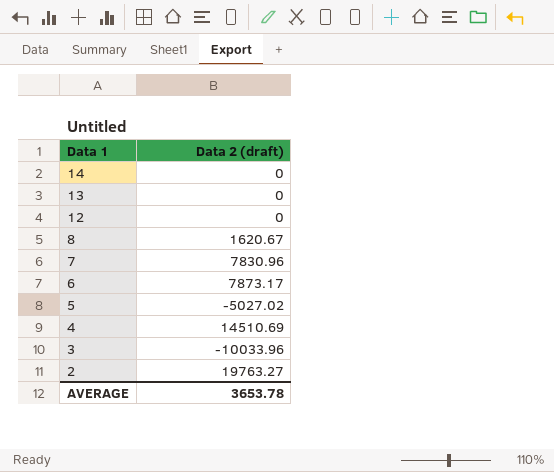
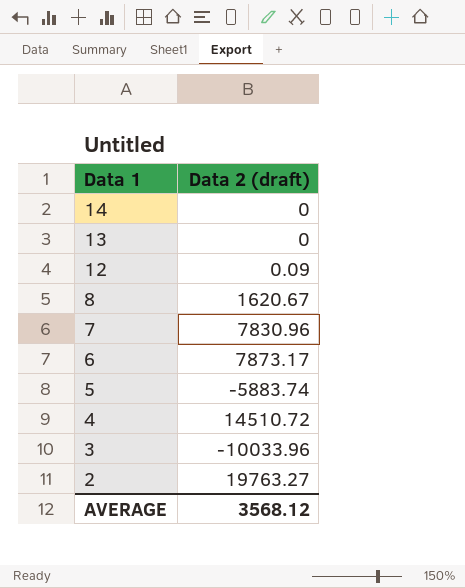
12 | Data 2 (draft): 0 -> 0.09
5 | Data 2 (draft): -5027.02 -> -5883.74
4 | Data 2 (draft): 14510.69 -> 14510.72
AVERAGE | Data 2 (draft): 3653.78 -> 3568.12

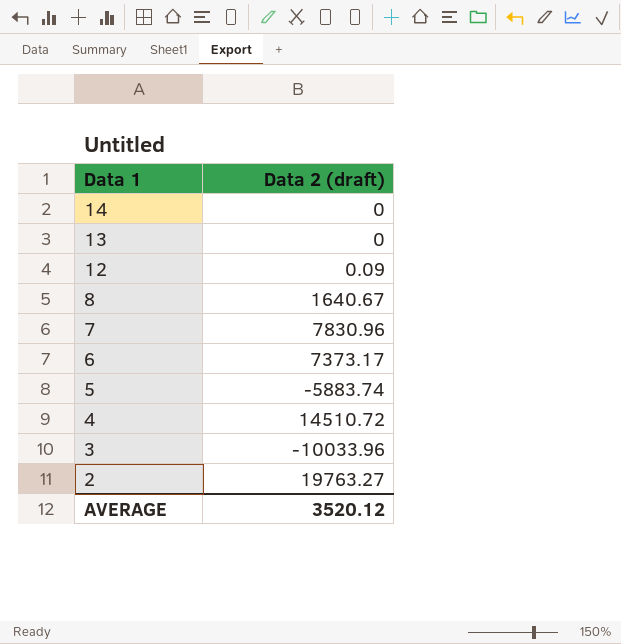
8 | Data 2 (draft): 1620.67 -> 1640.67
6 | Data 2 (draft): 7873.17 -> 7373.17
AVERAGE | Data 2 (draft): 3568.12 -> 3520.12

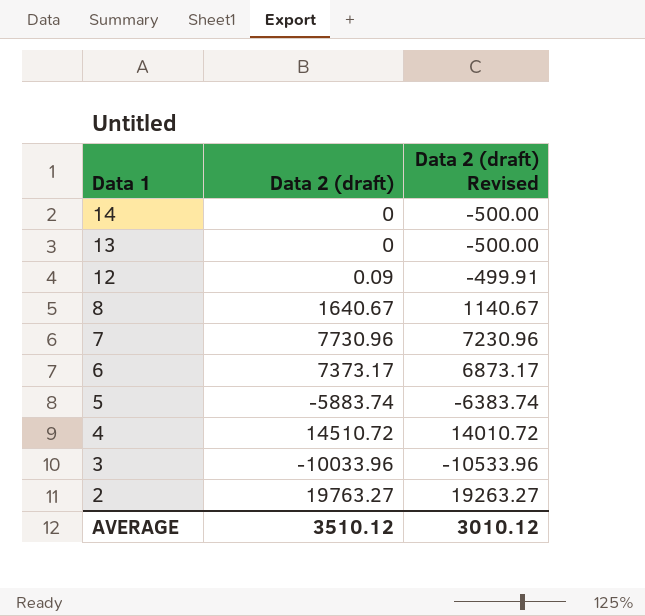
column Data 2 (draft) Revised | formula: none -> [Data 2 (draft)] - 500
7 | Data 2 (draft): 7830.96 -> 7730.96
AVERAGE | Data 2 (draft): 3520.12 -> 3510.12

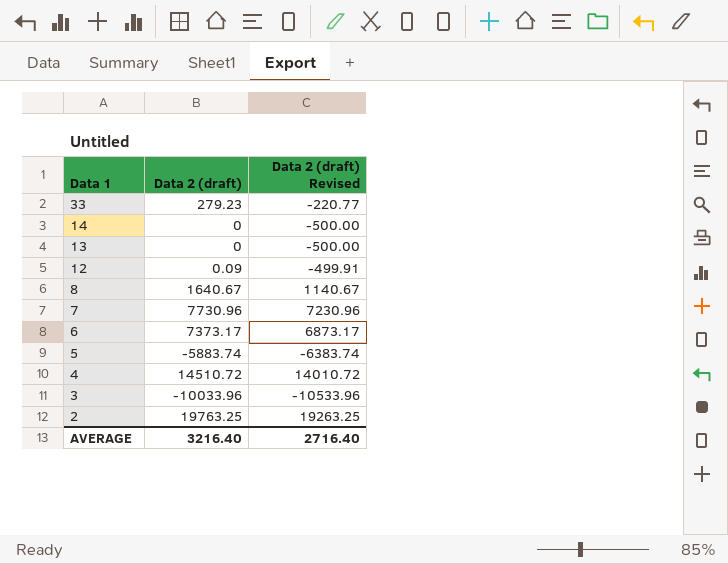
row 33: none -> 279.23 | -220.77
2 | Data 2 (draft): 19763.27 -> 19763.25
2 | Data 2 (draft) Revised: 19263.27 -> 19263.25
AVERAGE | Data 2 (draft): 3510.12 -> 3216.40
AVERAGE | Data 2 (draft) Revised: 3010.12 -> 2716.40

